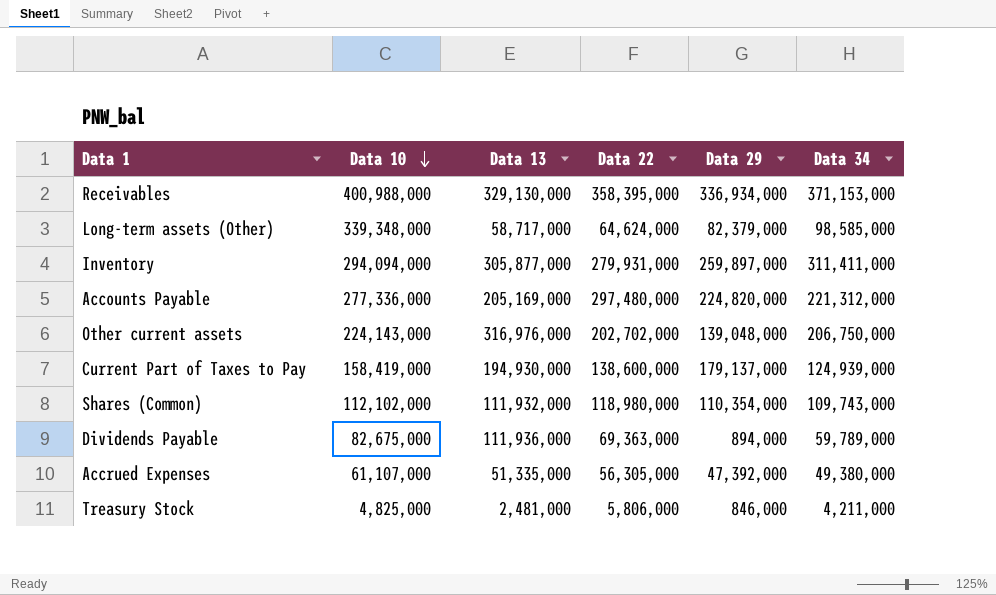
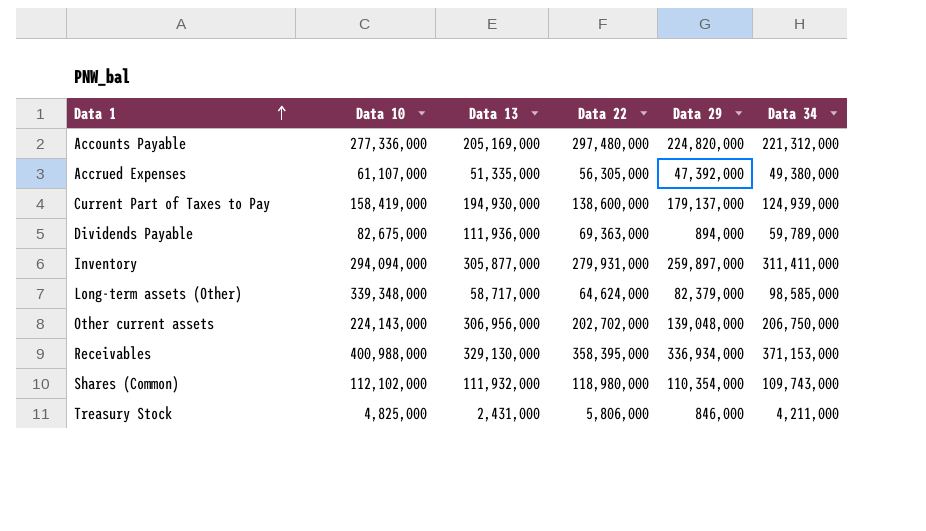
row order: Data 10 descending -> Data 1 ascending
Other current assets | Data 13: 316,976,000 -> 306,956,000
Treasury Stock | Data 13: 2,481,000 -> 2,431,000

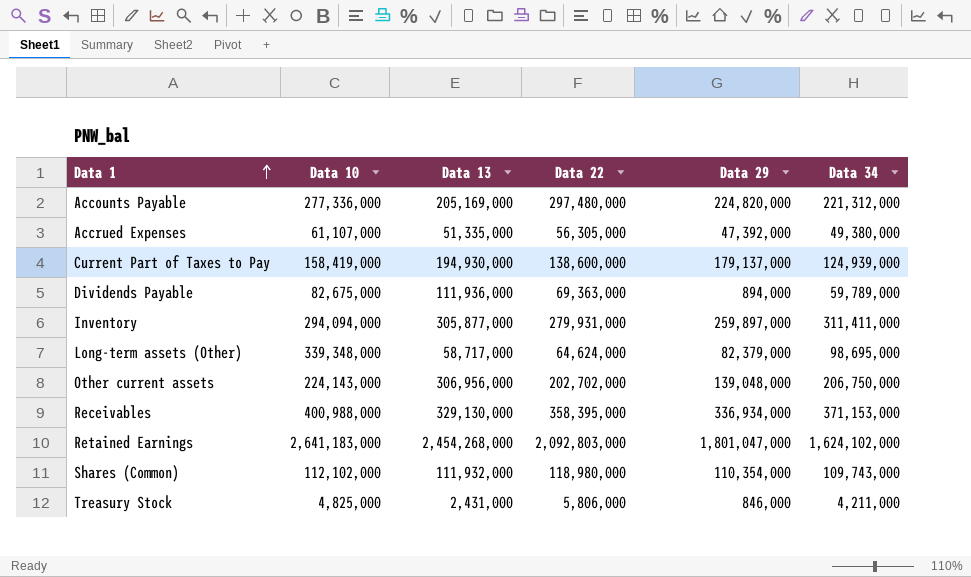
Long-term assets (Other) | Data 34: 98,585,000 -> 98,695,000
row Retained Earnings: none -> 2,641,183,000 | 2,454,268,000 | 2,092,803,000 | 1,801,047,000 | 1,624,102,000

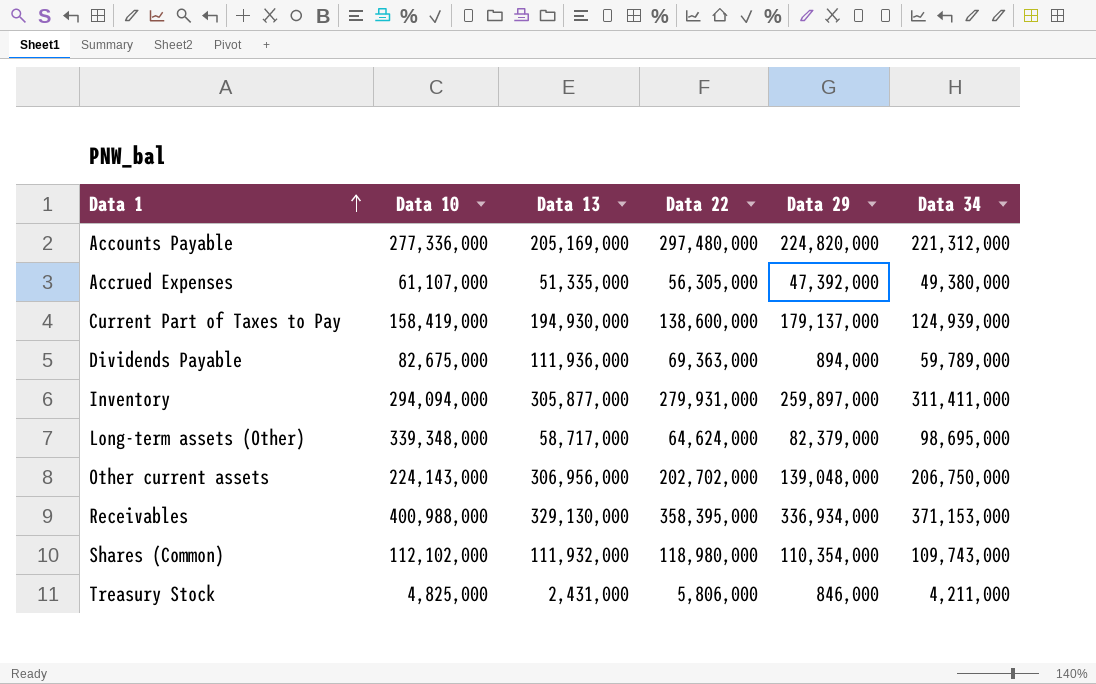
row Retained Earnings: 2,641,183,000 | 2,454,268,000 | 2,092,803,000 | 1,801,047,000 | 1,624,102,000 -> none

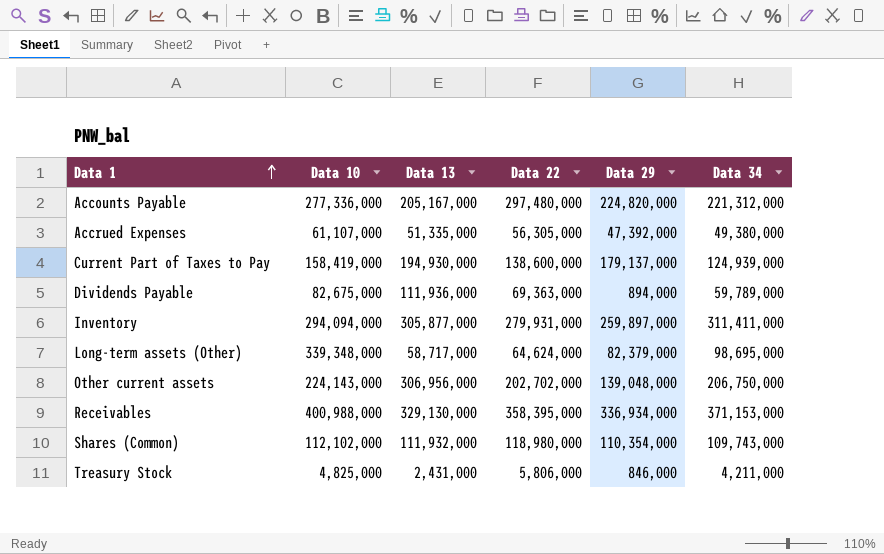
Accounts Payable | Data 13: 205,169,000 -> 205,167,000

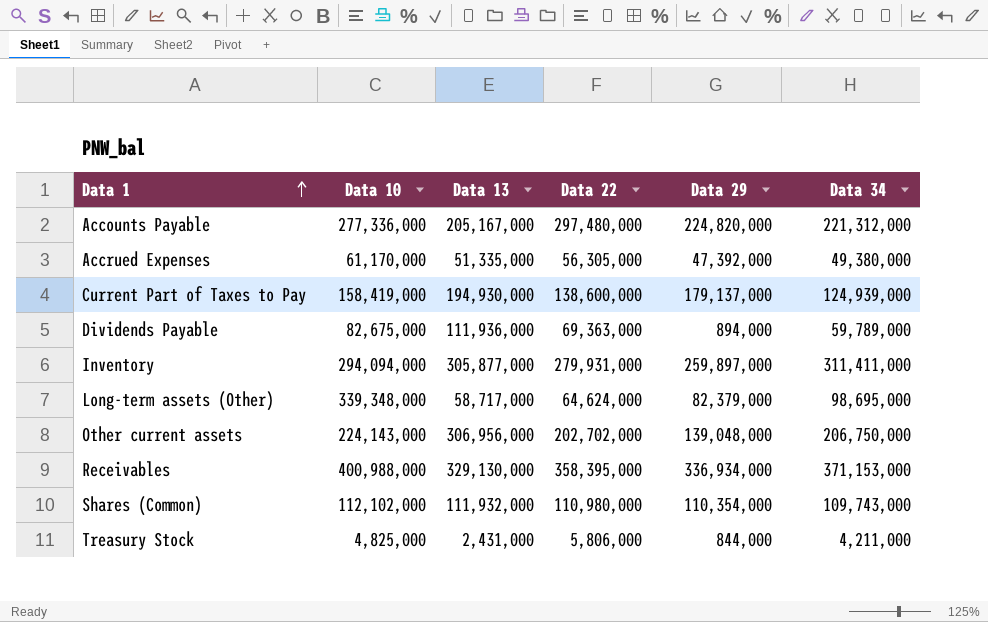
Accrued Expenses | Data 10: 61,107,000 -> 61,170,000
Shares (Common) | Data 22: 118,980,000 -> 110,980,000
Treasury Stock | Data 29: 846,000 -> 844,000

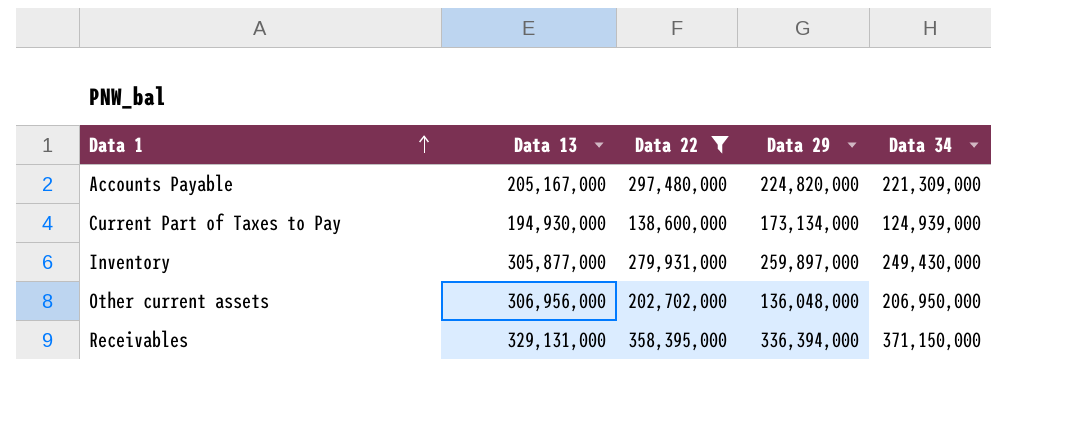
filter: none -> Data 22 >= 138,600,000
column Data 10 | position: 2 -> none
Accounts Payable | Data 34: 221,312,000 -> 221,309,000
Current Part of Taxes to Pay | Data 29: 179,137,000 -> 173,134,000
Inventory | Data 34: 311,411,000 -> 249,430,000
Other current assets | Data 29: 139,048,000 -> 136,048,000
Other current assets | Data 34: 206,750,000 -> 206,950,000
Receivables | Data 13: 329,130,000 -> 329,131,000
Receivables | Data 29: 336,934,000 -> 336,394,000
Receivables | Data 34: 371,153,000 -> 371,150,000

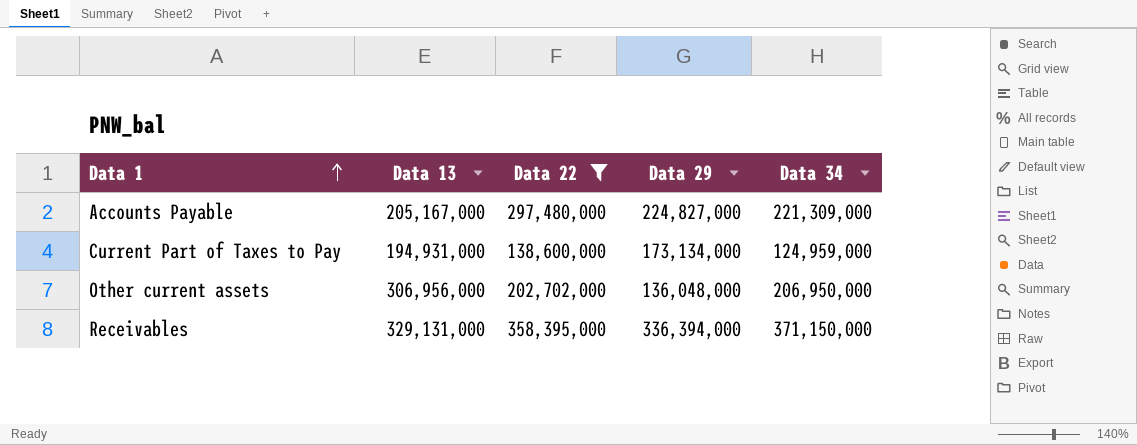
row Inventory: 305,877,000 | 279,931,000 | 259,897,000 | 249,430,000 -> none
Accounts Payable | Data 29: 224,820,000 -> 224,827,000
Current Part of Taxes to Pay | Data 13: 194,930,000 -> 194,931,000
Current Part of Taxes to Pay | Data 34: 124,939,000 -> 124,959,000

